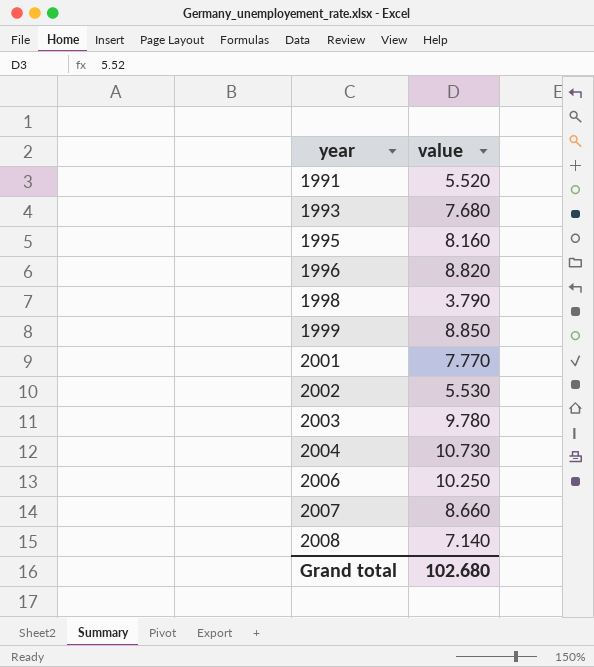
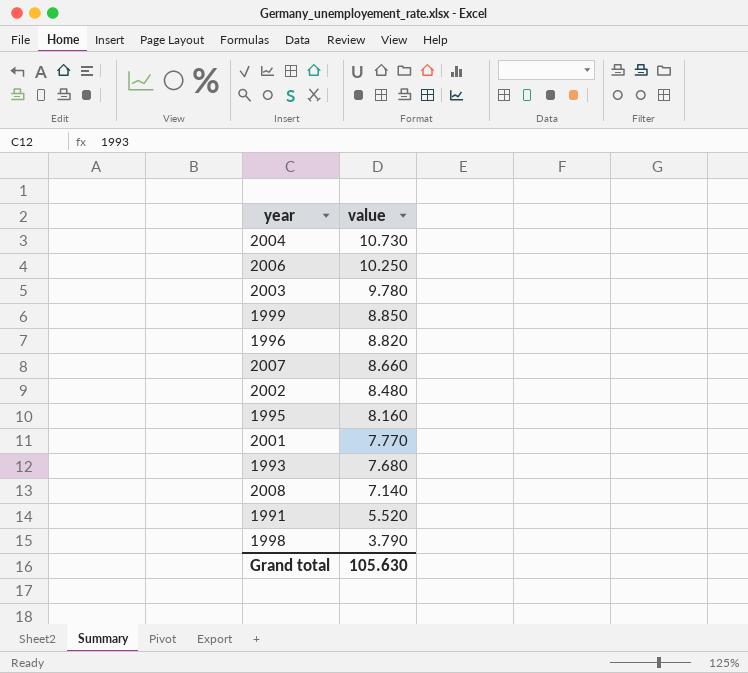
row order: year ascending -> value descending
2002 | value: 5.530 -> 8.480
Grand total | value: 102.680 -> 105.630

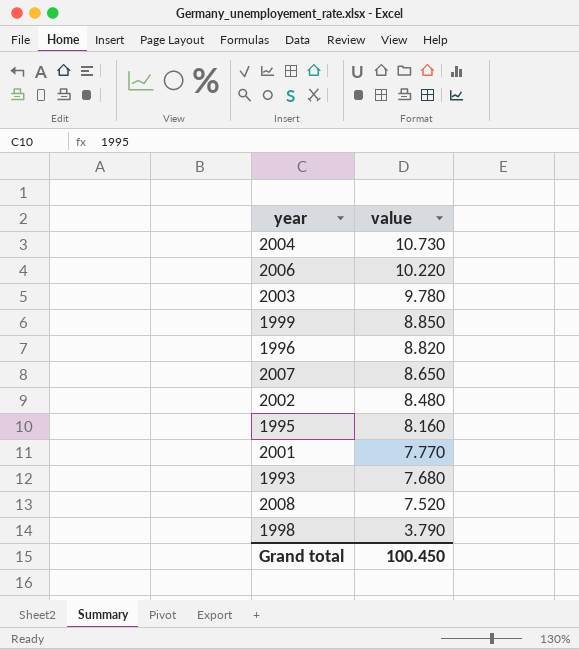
row 1991: 5.520 -> none
2006 | value: 10.250 -> 10.220
2007 | value: 8.660 -> 8.650
2008 | value: 7.140 -> 7.520
Grand total | value: 105.630 -> 100.450

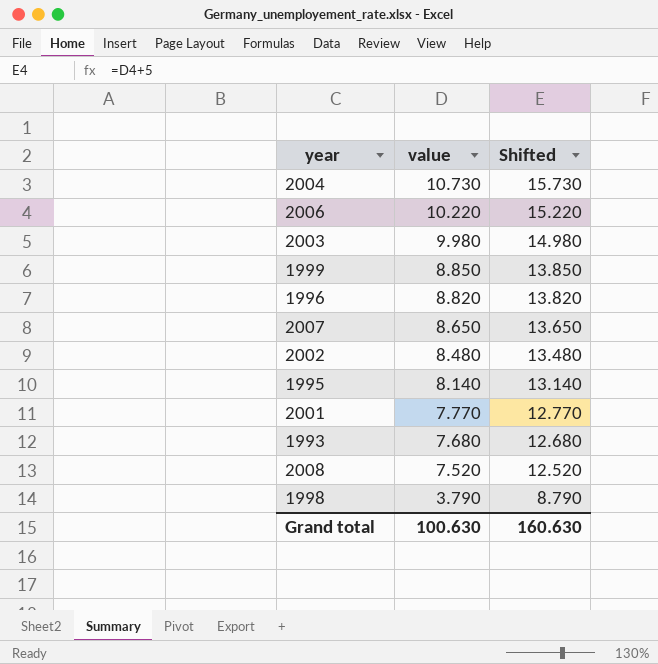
column Shifted | formula: none -> [value] + 5
2003 | value: 9.780 -> 9.980
1995 | value: 8.160 -> 8.140
Grand total | value: 100.450 -> 100.630

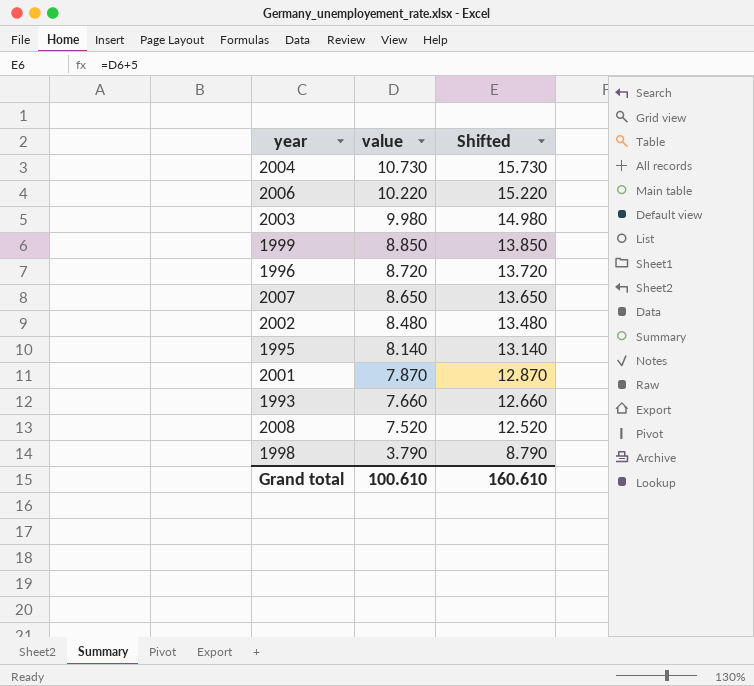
1996 | value: 8.820 -> 8.720
1996 | Shifted: 13.820 -> 13.720
2001 | value: 7.770 -> 7.870
2001 | Shifted: 12.770 -> 12.870
1993 | value: 7.680 -> 7.660
1993 | Shifted: 12.680 -> 12.660
Grand total | value: 100.630 -> 100.610
Grand total | Shifted: 160.630 -> 160.610

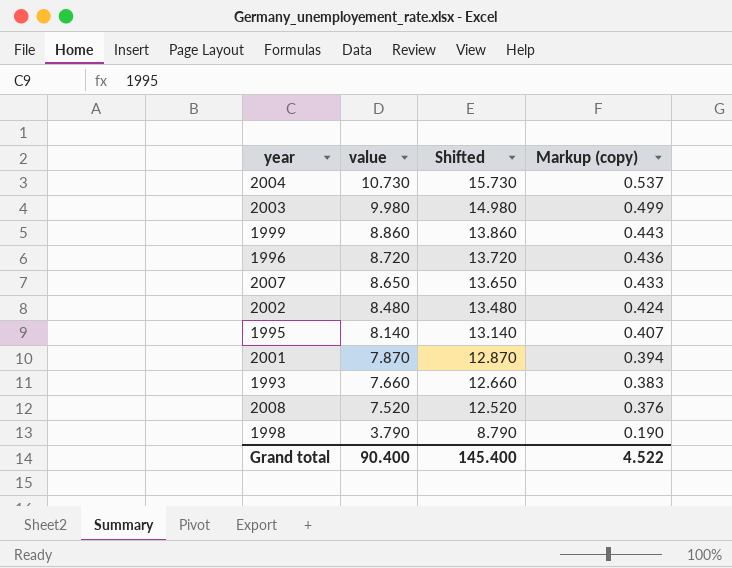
column Markup (copy) | formula: none -> [value] * 0.05
row 2006: 10.220 | 15.220 -> none
1999 | value: 8.850 -> 8.860
1999 | Shifted: 13.850 -> 13.860
Grand total | value: 100.610 -> 90.400
Grand total | Shifted: 160.610 -> 145.400

